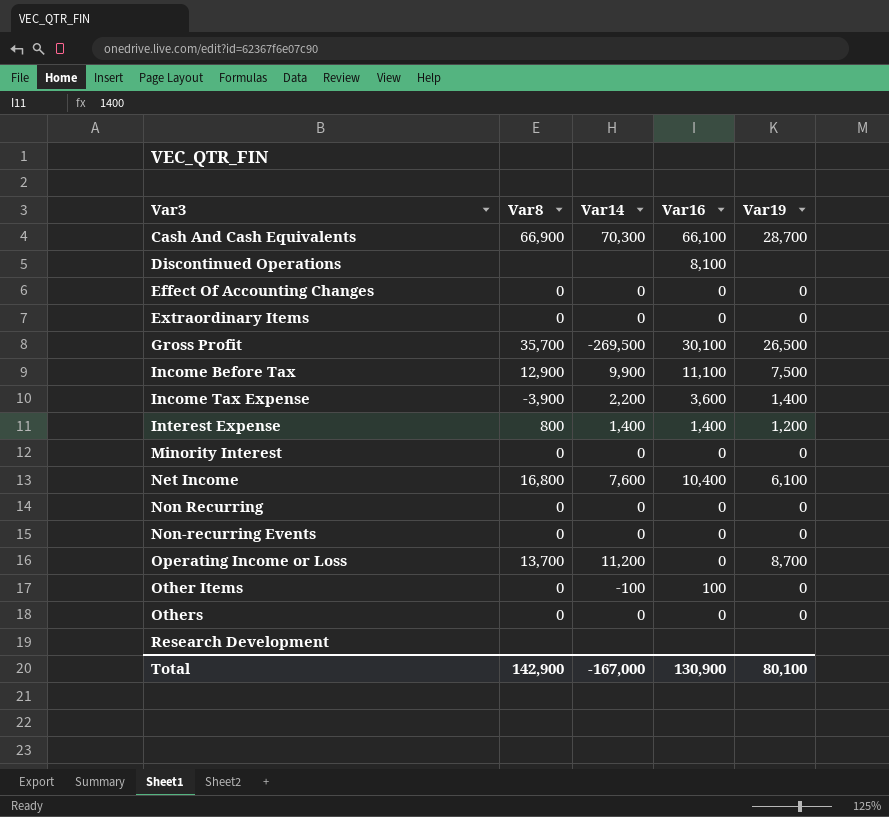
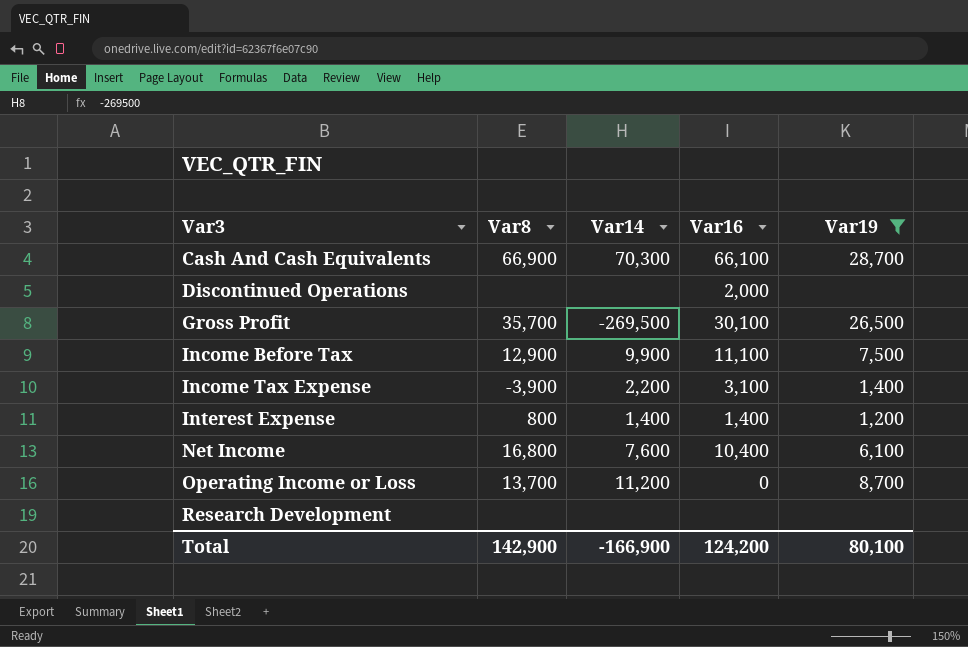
filter: none -> Var19 != 0
Discontinued Operations | Var16: 8,100 -> 2,000
Income Tax Expense | Var16: 3,600 -> 3,100
Total | Var14: -167,000 -> -166,900
Total | Var16: 130,900 -> 124,200

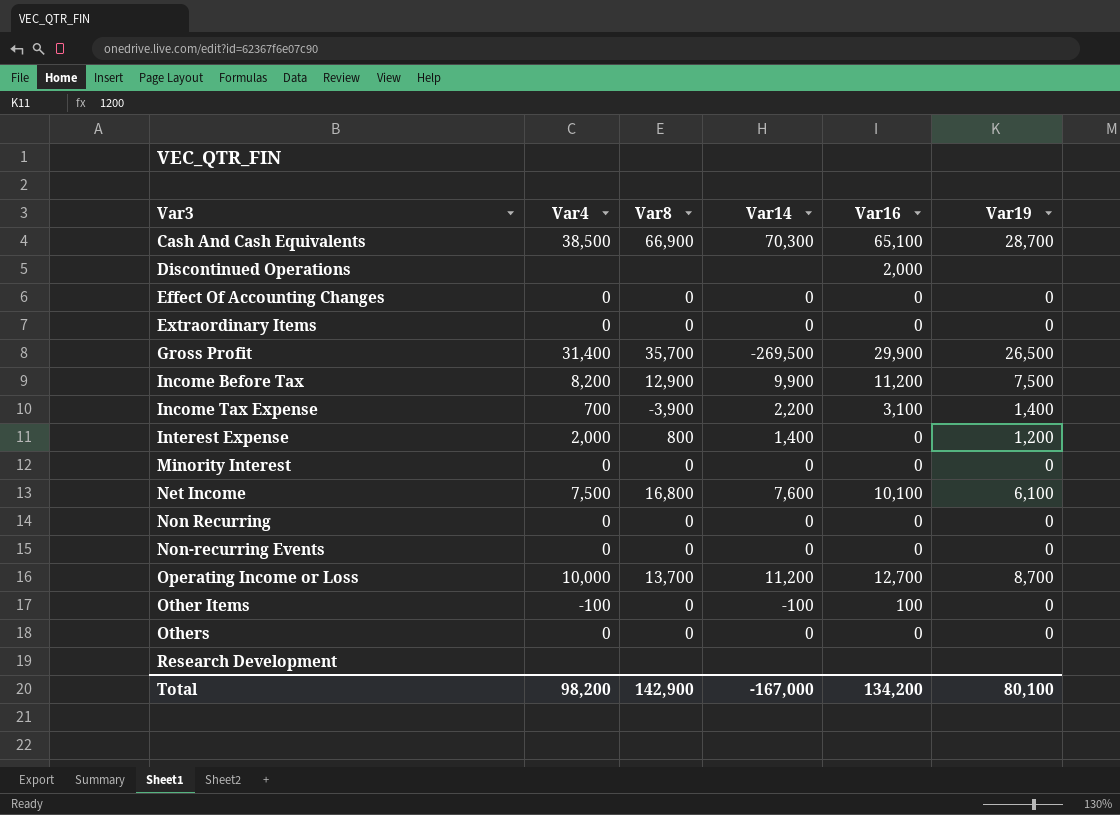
filter: Var19 != 0 -> none
column Var4 | position: none -> 2
Cash And Cash Equivalents | Var16: 66,100 -> 65,100
Gross Profit | Var16: 30,100 -> 29,900
Income Before Tax | Var16: 11,100 -> 11,200
Interest Expense | Var16: 1,400 -> 0
Net Income | Var16: 10,400 -> 10,100
Operating Income or Loss | Var16: 0 -> 12,700
Total | Var14: -166,900 -> -167,000
Total | Var16: 124,200 -> 134,200

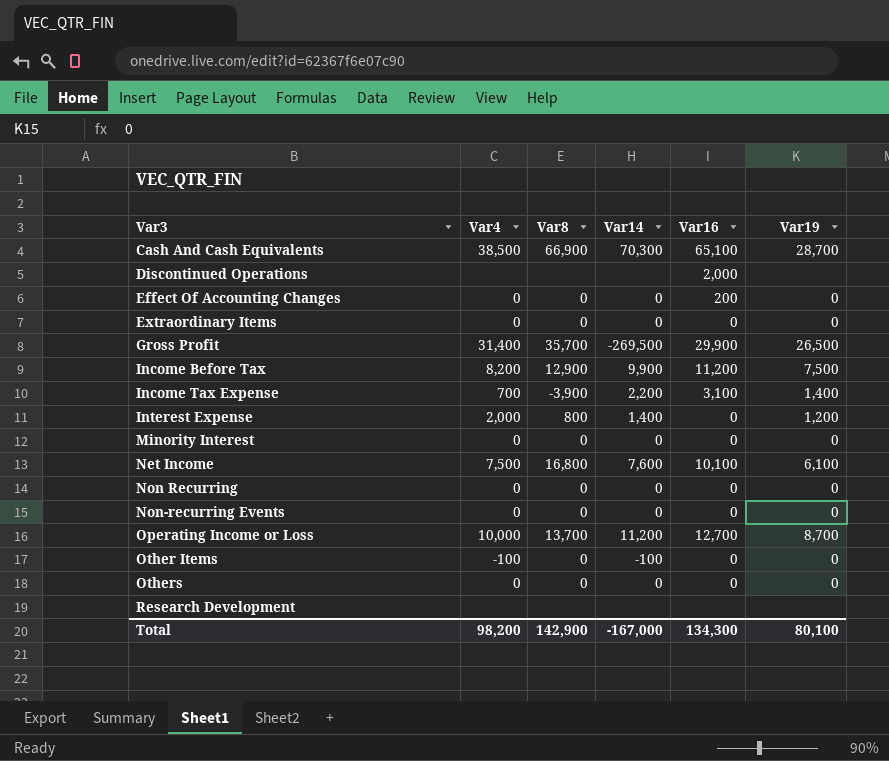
Effect Of Accounting Changes | Var16: 0 -> 200
Other Items | Var16: 100 -> 0
Total | Var16: 134,200 -> 134,300

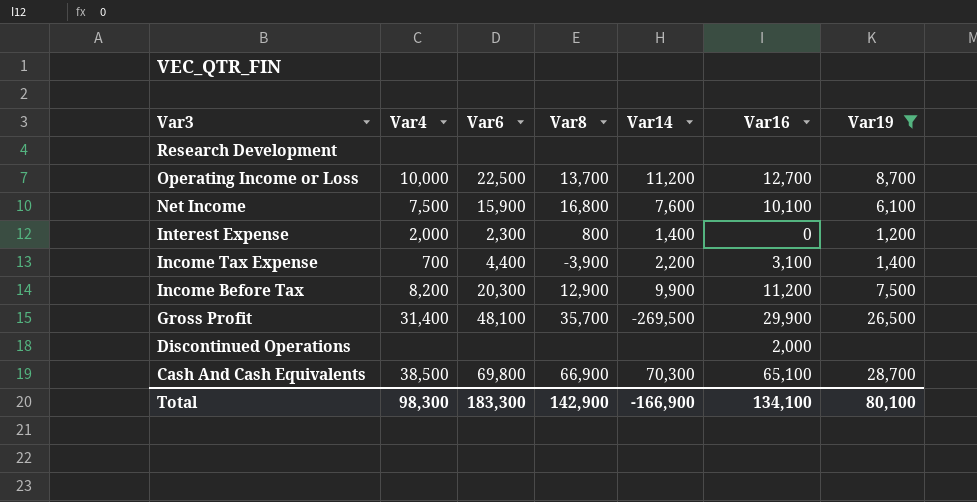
filter: none -> Var19 != 0
row order: Var3 ascending -> Var3 descending
column Var6 | position: none -> 3
Total | Var4: 98,200 -> 98,300
Total | Var14: -167,000 -> -166,900
Total | Var16: 134,300 -> 134,100

